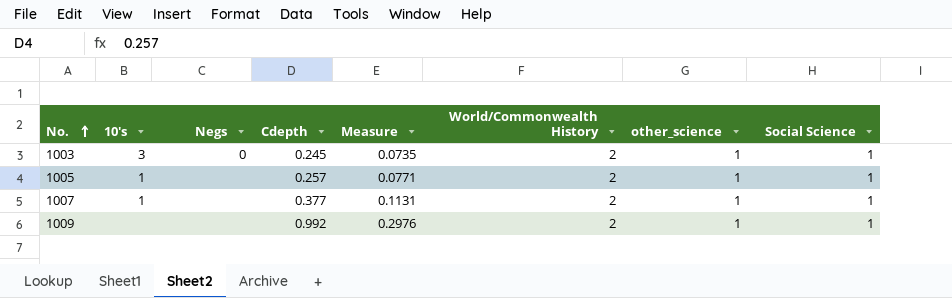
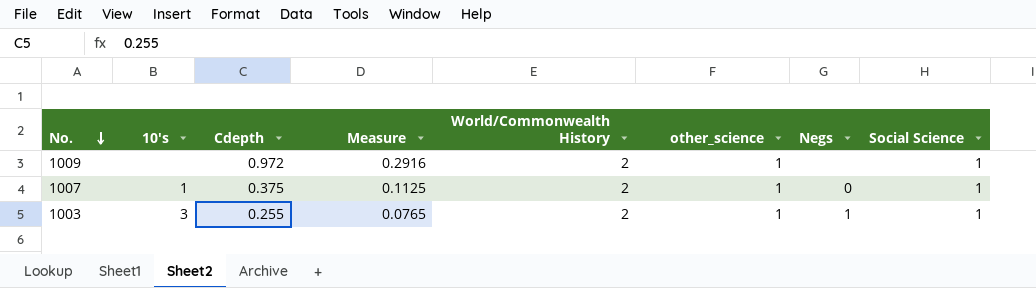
row order: No. ascending -> No. descending
column Negs | position: 3 -> 7
row 1005: 1 | none | 0.257 | 0.0771 | 2 | 1 | 1 -> none
1009 | Cdepth: 0.992 -> 0.972
1009 | Measure: 0.2976 -> 0.2916
1007 | Cdepth: 0.377 -> 0.375
1007 | Measure: 0.1131 -> 0.1125
1007 | Negs: none -> 0
1003 | Cdepth: 0.245 -> 0.255
1003 | Measure: 0.0735 -> 0.0765
1003 | Negs: 0 -> 1

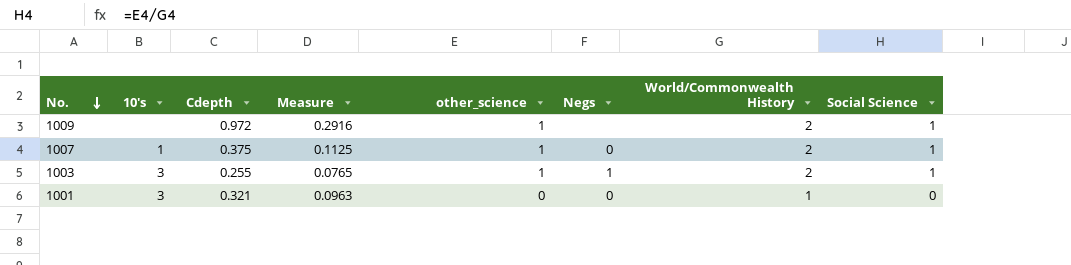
column World/Commonwealth History | position: 5 -> 7
row 1001: none -> 3 | 0.321 | 0.0963 | 0 | 0 | 1 | 0

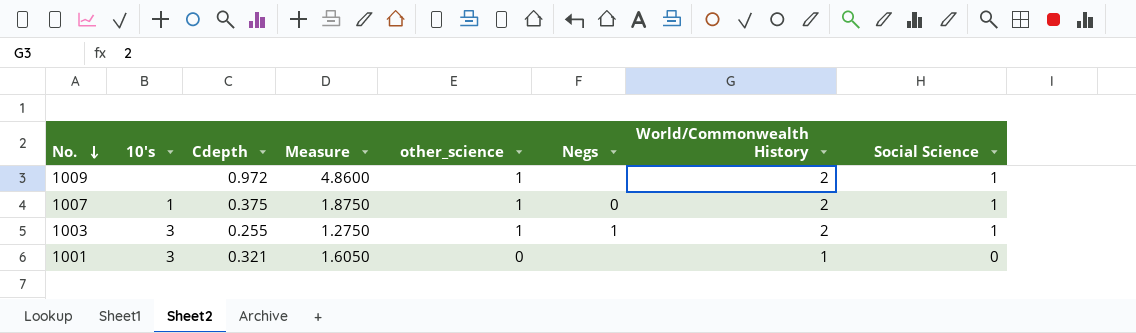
column Measure | formula: [Cdepth] * 0.3 -> [Cdepth] * 5
1001 | Negs: 0 -> none

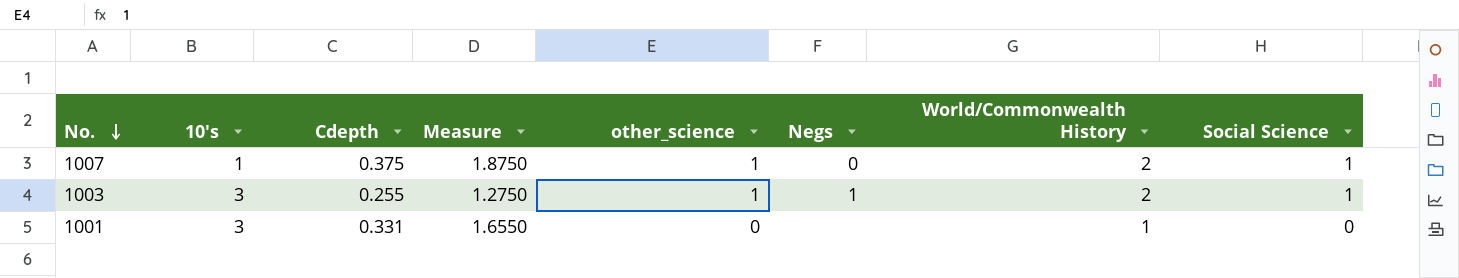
row 1009: none | 0.972 | 4.8600 | 1 | none | 2 | 1 -> none
1001 | Cdepth: 0.321 -> 0.331
1001 | Measure: 1.6050 -> 1.6550

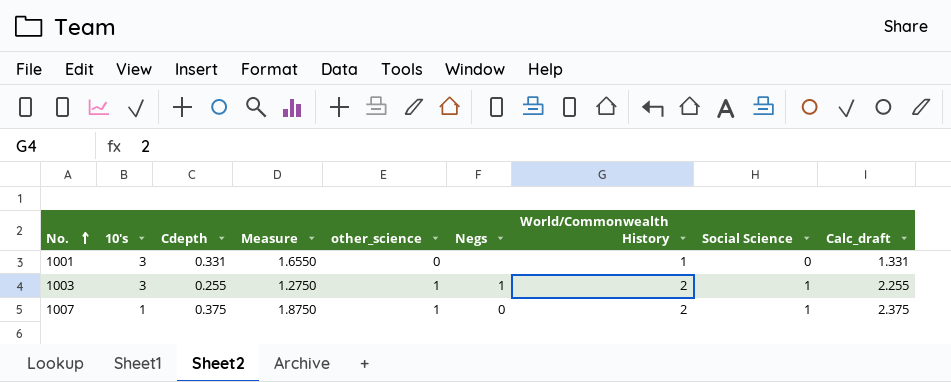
row order: No. descending -> No. ascending
column Calc_draft | formula: none -> [Cdepth] + [World/Commonwealth History]

